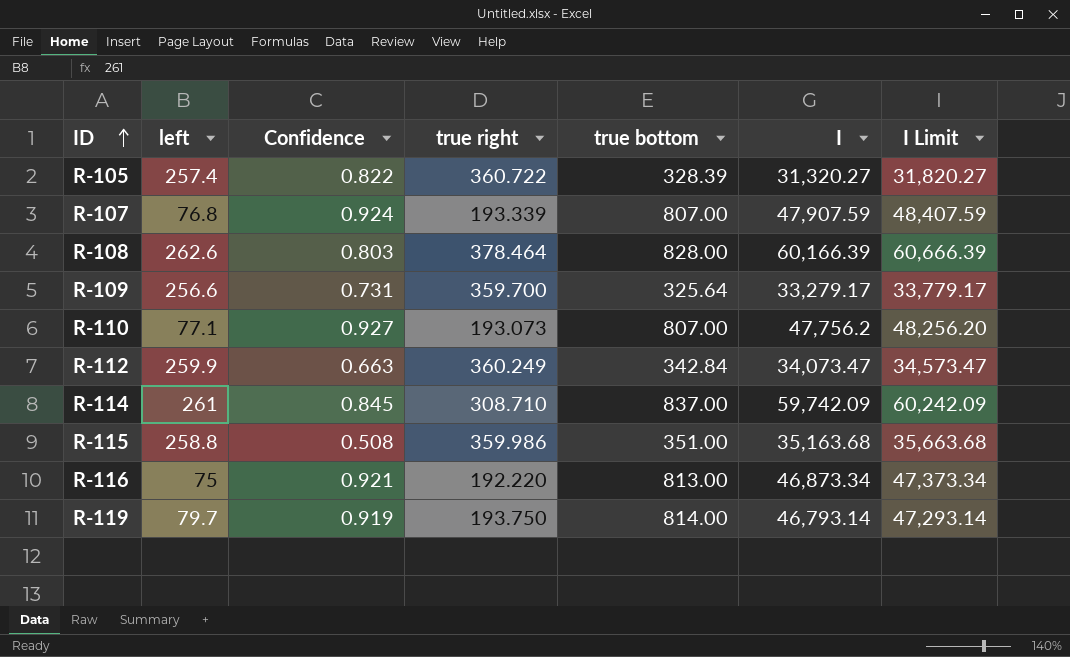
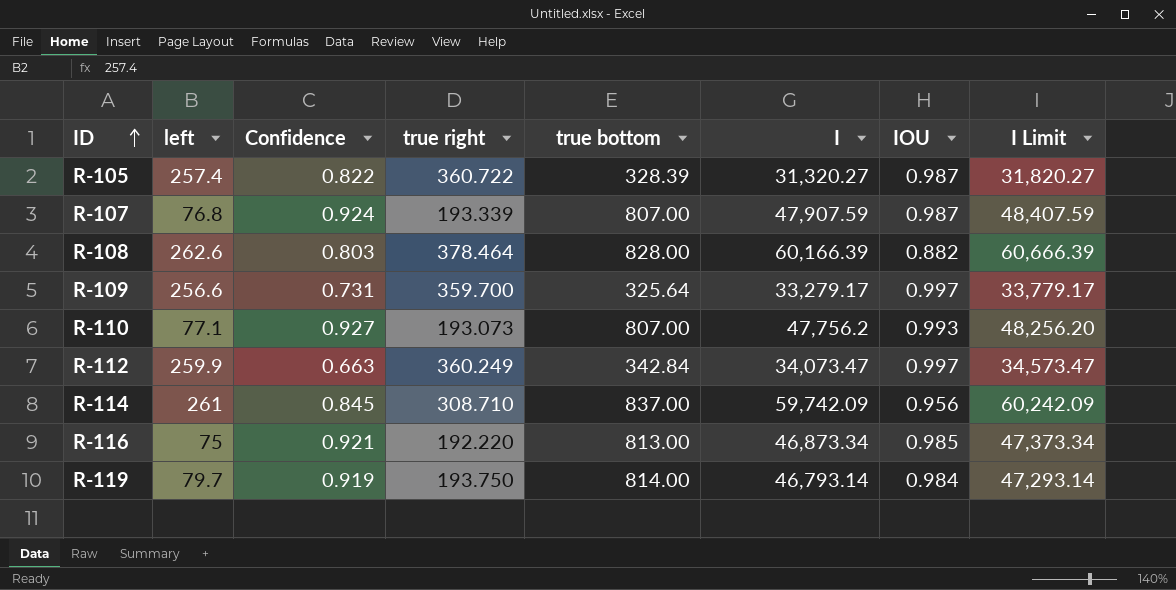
column IOU | position: none -> 7
row R-115: 258.8 | 0.508 | 359.986 | 351.00 | 35,163.68 | 35,663.68 -> none

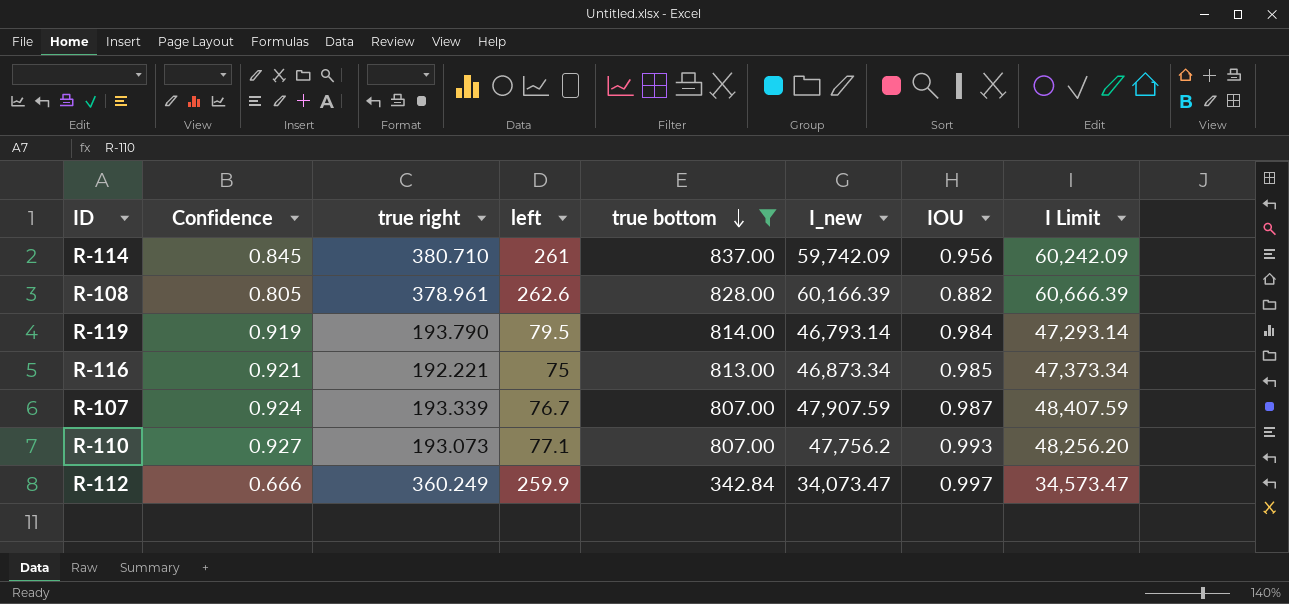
filter: none -> true bottom >= 342.84
row order: ID ascending -> true bottom descending
column left | position: 2 -> 4
column name: I -> I_new
R-114 | true right: 308.710 -> 380.710
R-108 | Confidence: 0.803 -> 0.805
R-108 | true right: 378.464 -> 378.961
R-119 | true right: 193.750 -> 193.790
R-119 | left: 79.7 -> 79.5
R-116 | true right: 192.220 -> 192.221
R-107 | left: 76.8 -> 76.7
R-112 | Confidence: 0.663 -> 0.666

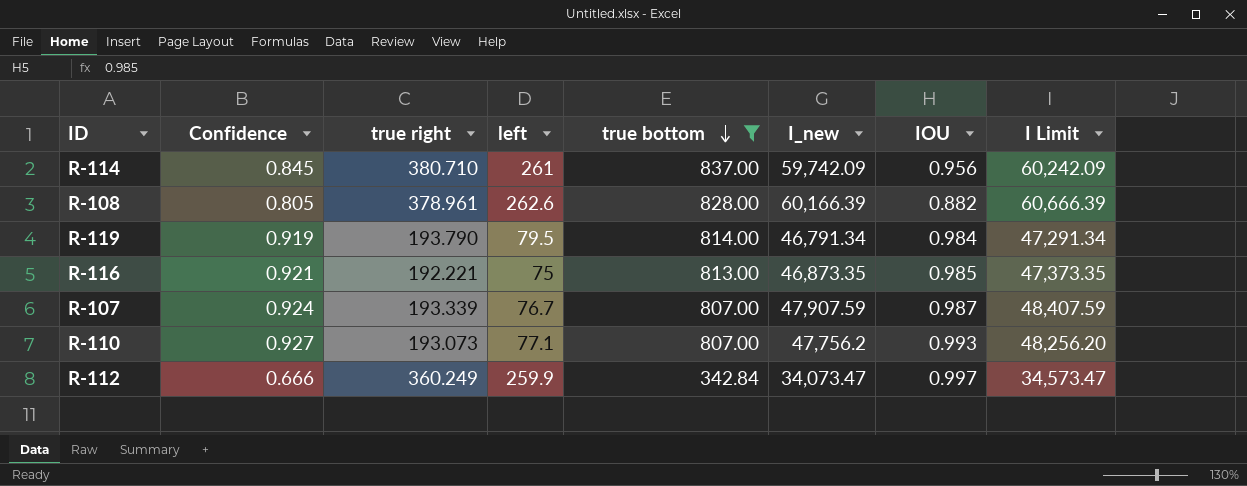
R-119 | I_new: 46,793.14 -> 46,791.34
R-119 | I Limit: 47,293.14 -> 47,291.34
R-116 | I_new: 46,873.34 -> 46,873.35
R-116 | I Limit: 47,373.34 -> 47,373.35

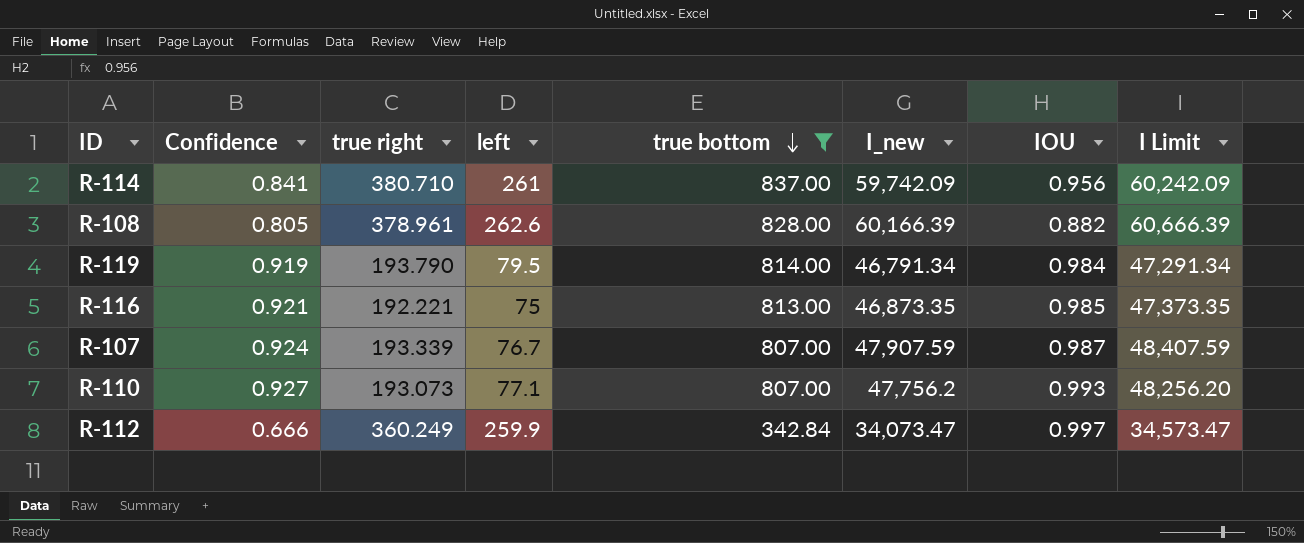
R-114 | Confidence: 0.845 -> 0.841

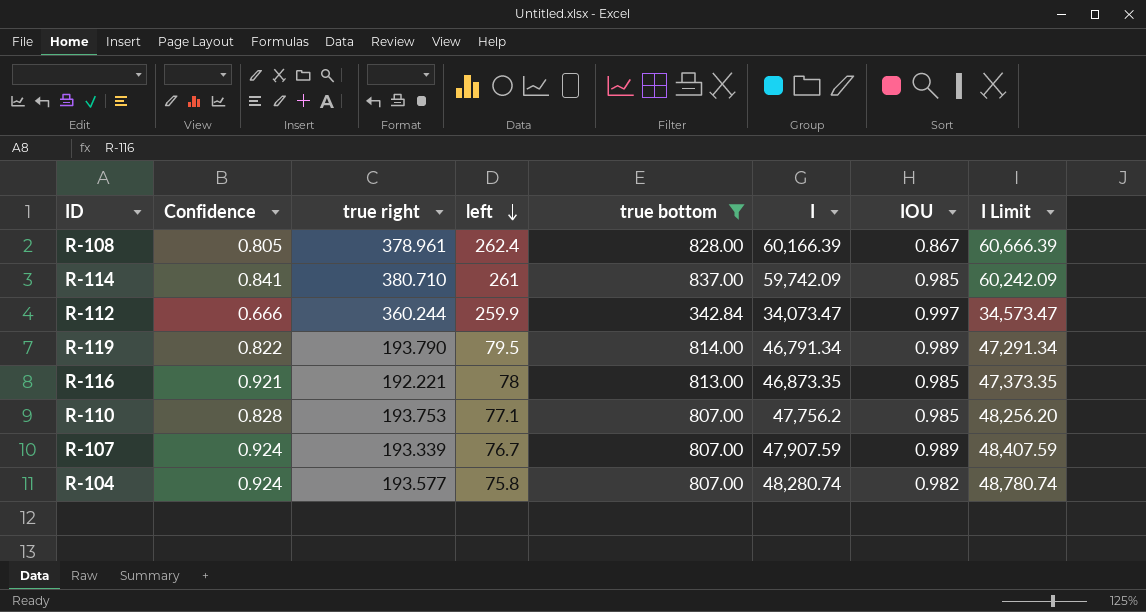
row order: true bottom descending -> left descending
column name: I_new -> I
R-108 | left: 262.6 -> 262.4
R-108 | IOU: 0.882 -> 0.867
R-114 | IOU: 0.956 -> 0.985
R-112 | true right: 360.249 -> 360.244
R-119 | Confidence: 0.919 -> 0.822
R-119 | IOU: 0.984 -> 0.989
R-116 | left: 75 -> 78
R-110 | Confidence: 0.927 -> 0.828
R-110 | true right: 193.073 -> 193.753
R-110 | IOU: 0.993 -> 0.985
R-107 | IOU: 0.987 -> 0.989
row R-104: none -> 0.924 | 193.577 | 75.8 | 807.00 | 48,280.74 | 0.982 | 48,780.74

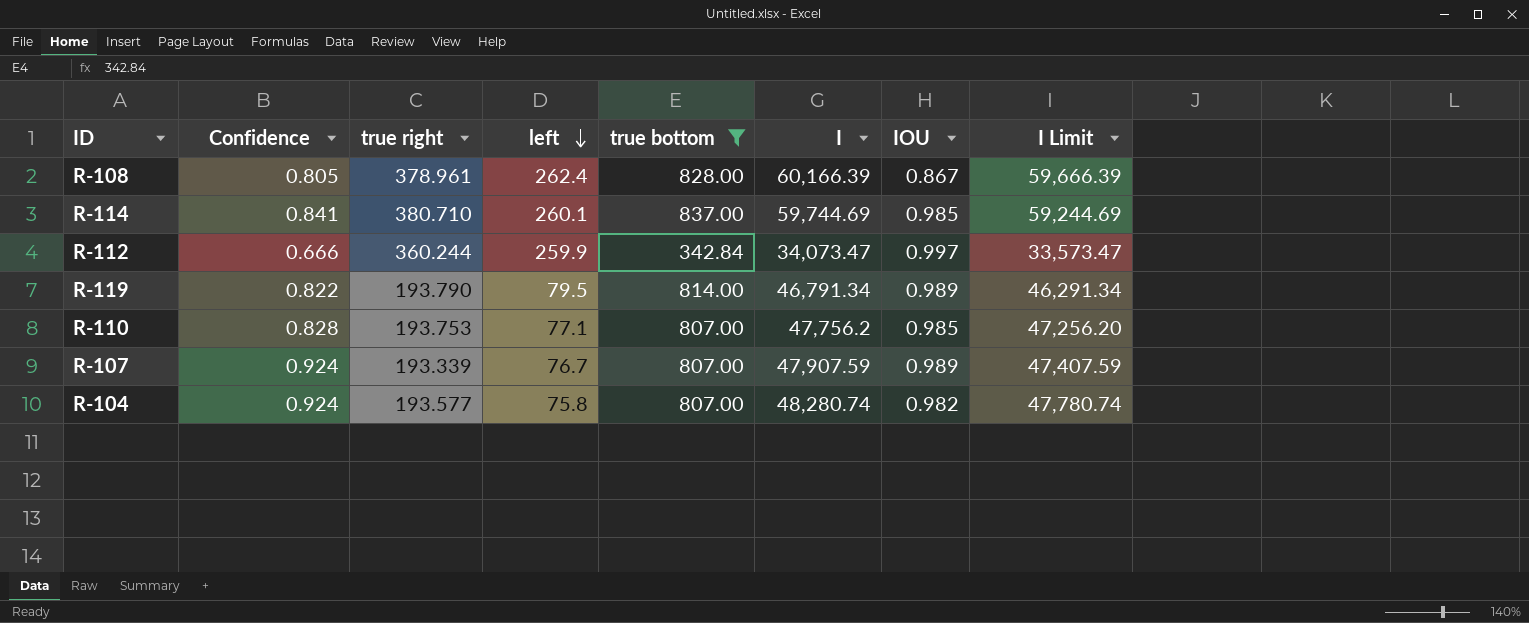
column I Limit | formula: [I] + 500 -> [I] - 500
row R-116: 0.921 | 192.221 | 78 | 813.00 | 46,873.35 | 0.985 | 47,373.35 -> none
R-114 | left: 261 -> 260.1
R-114 | I: 59,742.09 -> 59,744.69

